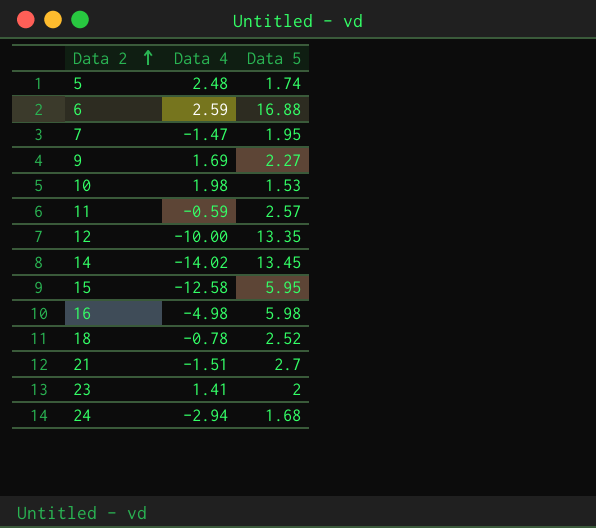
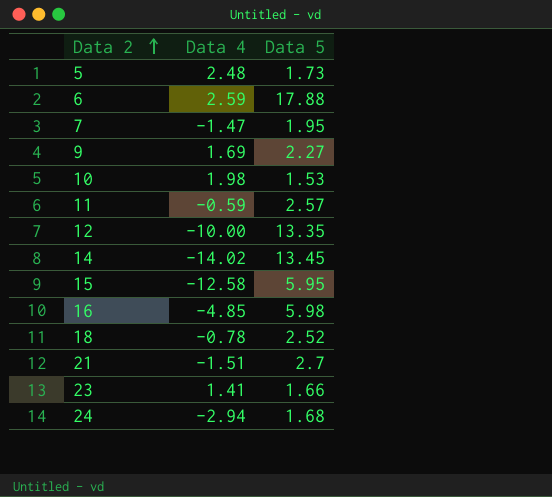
5 | Data 5: 1.74 -> 1.73
6 | Data 5: 16.88 -> 17.88
16 | Data 4: -4.98 -> -4.85
23 | Data 5: 2 -> 1.66

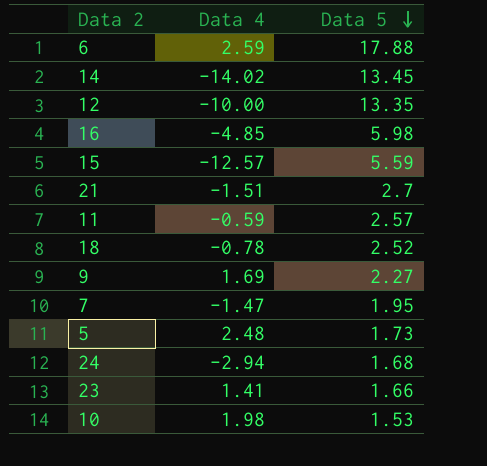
row order: Data 2 ascending -> Data 5 descending
15 | Data 4: -12.58 -> -12.57
15 | Data 5: 5.95 -> 5.59

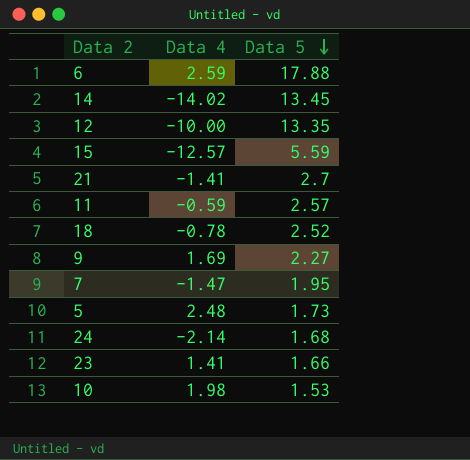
row 16: -4.85 | 5.98 -> none
21 | Data 4: -1.51 -> -1.41
24 | Data 4: -2.94 -> -2.14

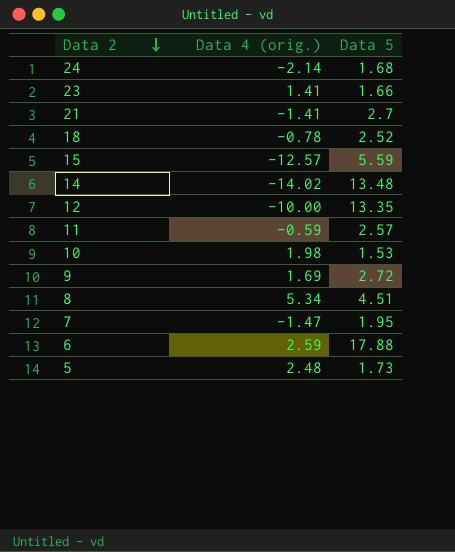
row order: Data 5 descending -> Data 2 descending
column name: Data 4 -> Data 4 (orig.)
14 | Data 5: 13.45 -> 13.48
9 | Data 5: 2.27 -> 2.72
row 8: none -> 5.34 | 4.51

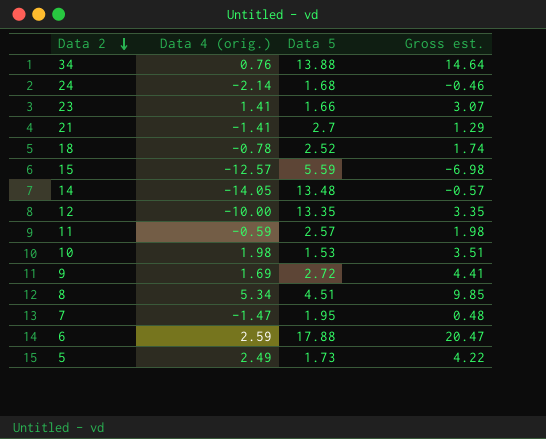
column Gross est. | formula: none -> [Data 4 (orig.)] + [Data 5]
row 34: none -> 0.76 | 13.88 | 14.64
14 | Data 4 (orig.): -14.02 -> -14.05
5 | Data 4 (orig.): 2.48 -> 2.49

